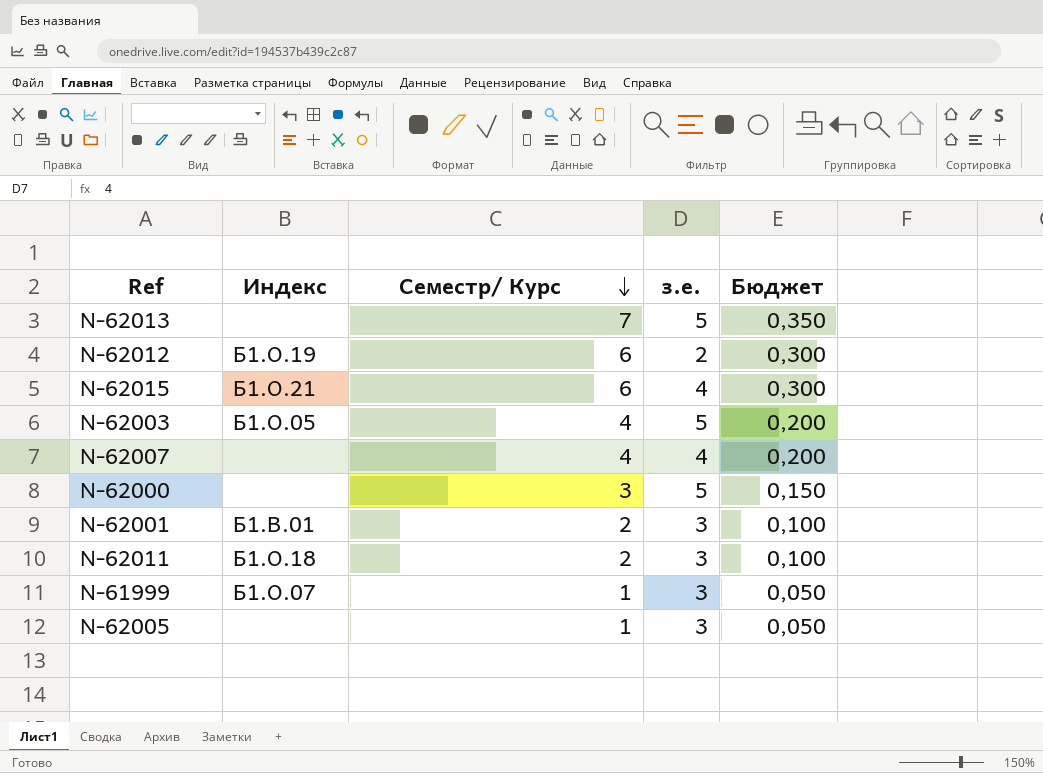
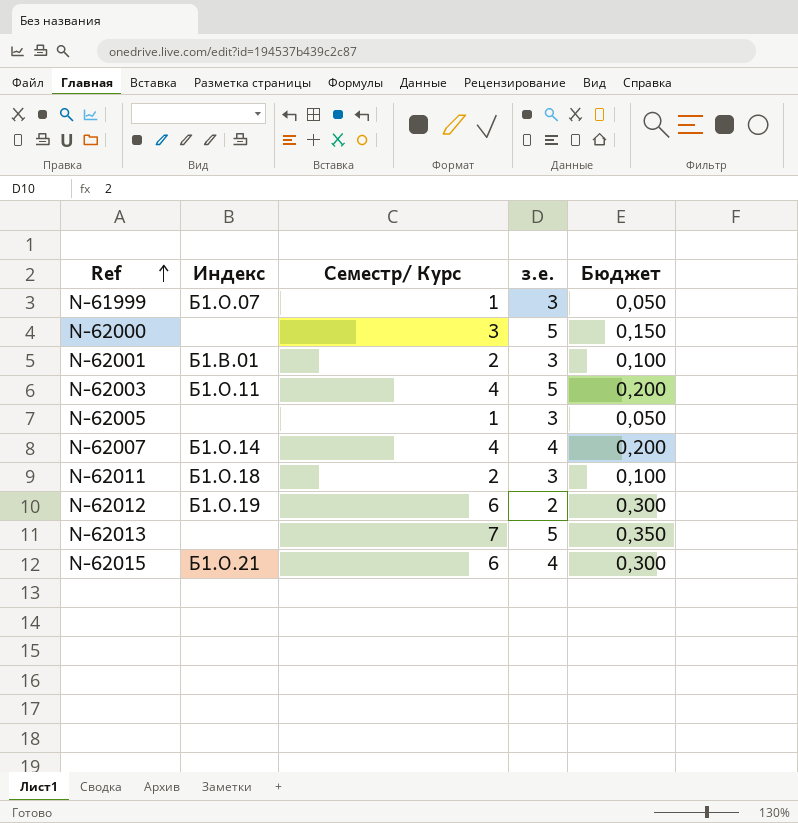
row order: Семестр/ Курс descending -> Ref ascending
N-62003 | Индекс: Б1.О.05 -> Б1.О.11
N-62007 | Индекс: none -> Б1.О.14

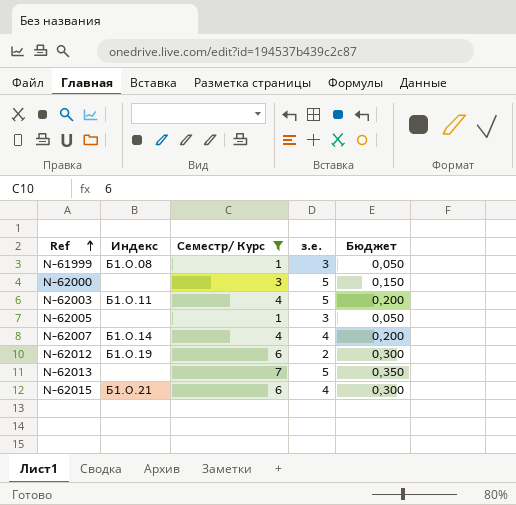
filter: none -> Семестр/ Курс != 2
N-61999 | Индекс: Б1.О.07 -> Б1.О.08

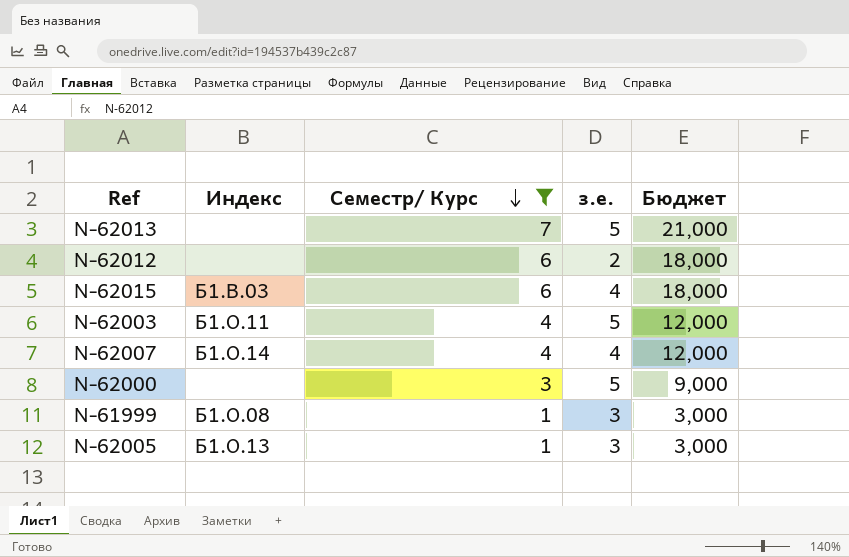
row order: Ref ascending -> Семестр/ Курс descending
column Бюджет | formula: [Семестр/ Курс] * 0,05 -> [Семестр/ Курс] * 3
N-62012 | Индекс: Б1.О.19 -> none
N-62015 | Индекс: Б1.О.21 -> Б1.В.03
N-62005 | Индекс: none -> Б1.О.13

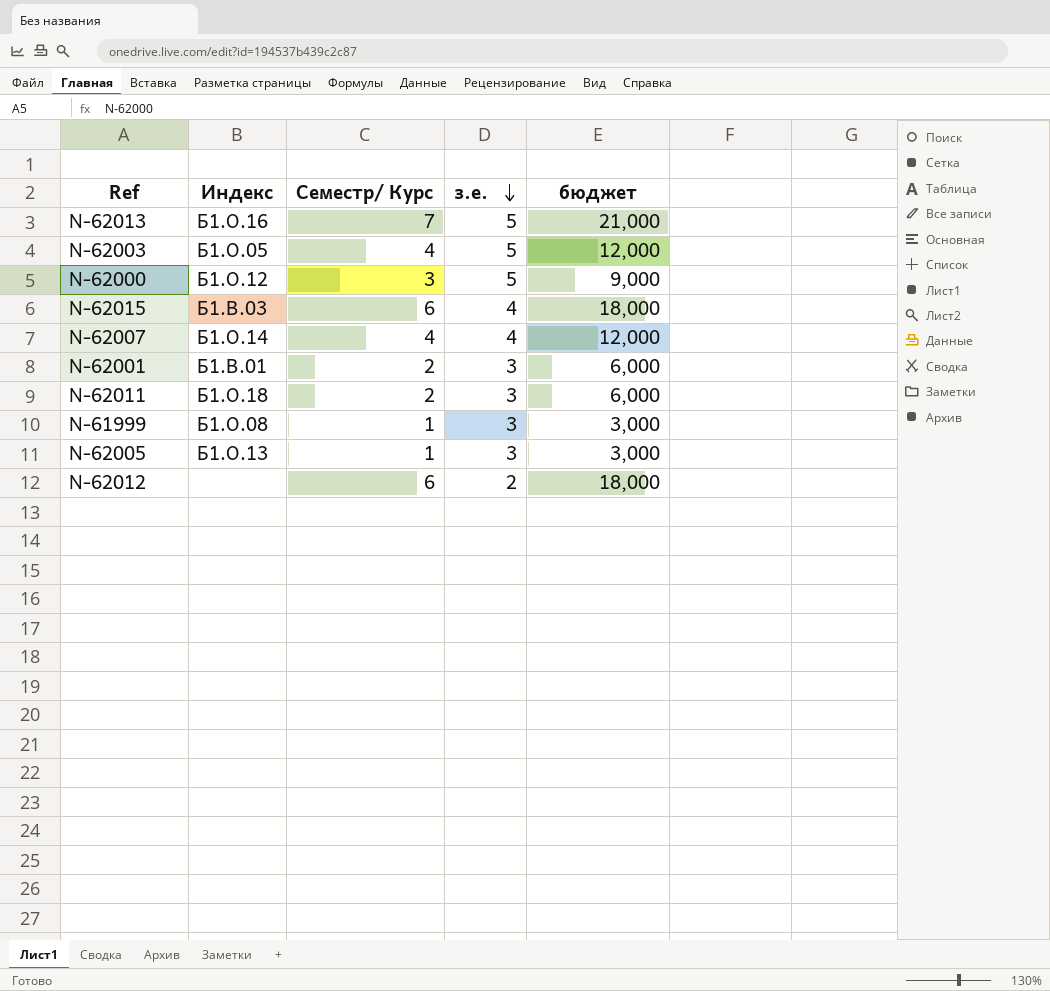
filter: Семестр/ Курс != 2 -> none
row order: Семестр/ Курс descending -> з.е. descending
column name: Бюджет -> бюджет
N-62013 | Индекс: none -> Б1.О.16
N-62003 | Индекс: Б1.О.11 -> Б1.О.05
N-62000 | Индекс: none -> Б1.О.12

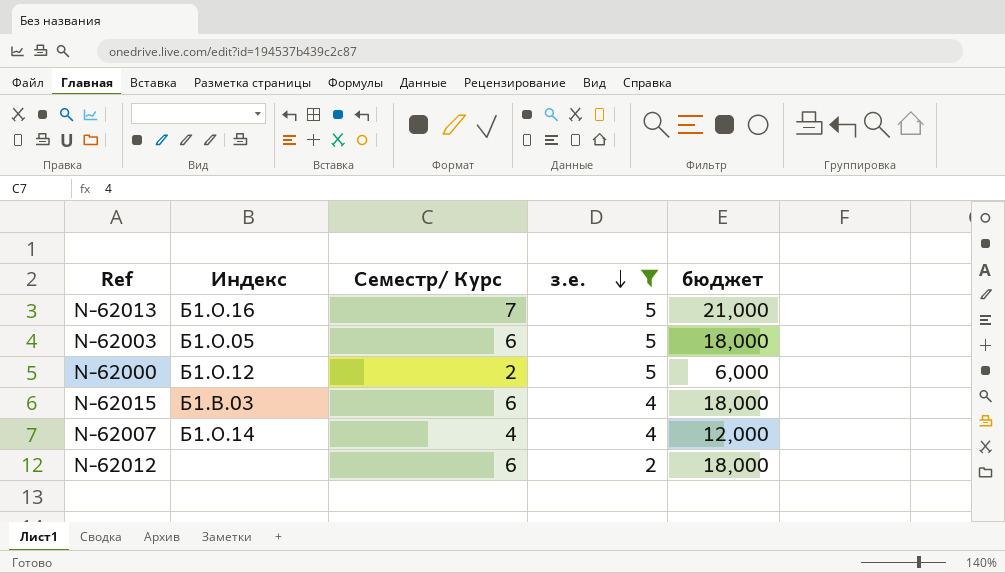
filter: none -> з.е. != 3
N-62003 | Семестр/ Курс: 4 -> 6
N-62003 | бюджет: 12,000 -> 18,000
N-62000 | Семестр/ Курс: 3 -> 2
N-62000 | бюджет: 9,000 -> 6,000

